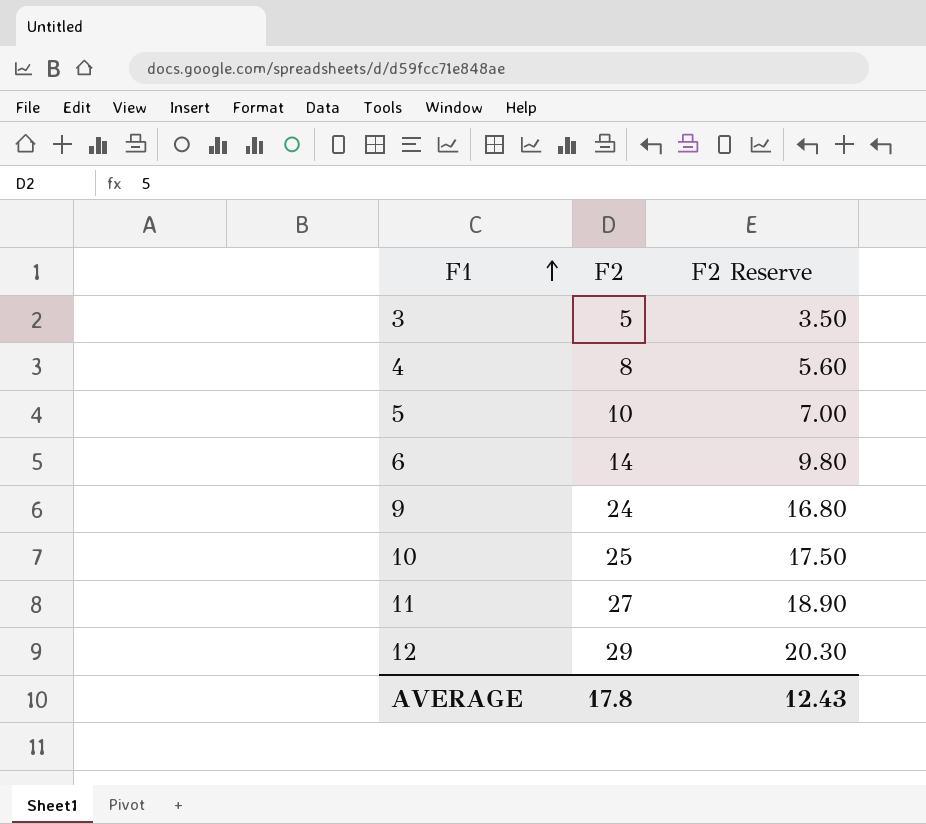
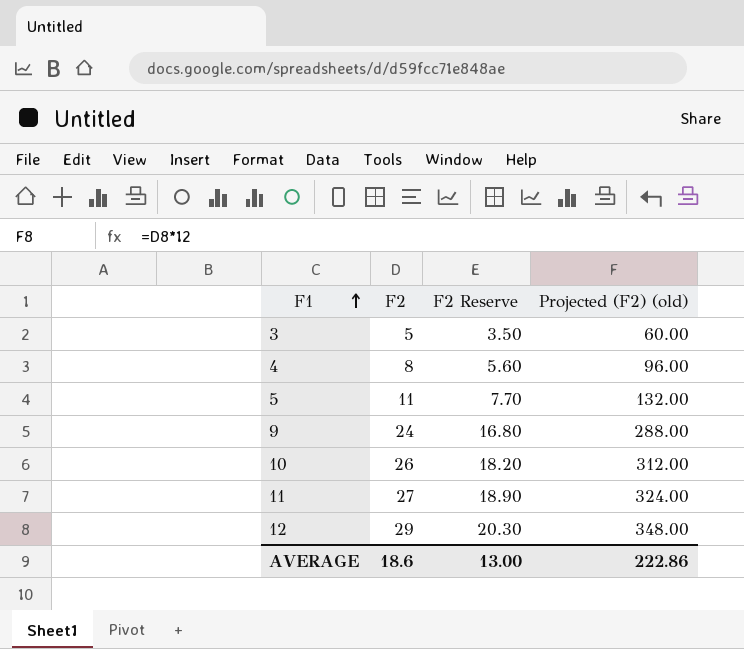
column Projected (F2) (old) | formula: none -> [F2] * 12
row 6: 14 | 9.80 -> none
5 | F2: 10 -> 11
5 | F2 Reserve: 7.00 -> 7.70
10 | F2: 25 -> 26
10 | F2 Reserve: 17.50 -> 18.20
AVERAGE | F2: 17.8 -> 18.6
AVERAGE | F2 Reserve: 12.43 -> 13.00

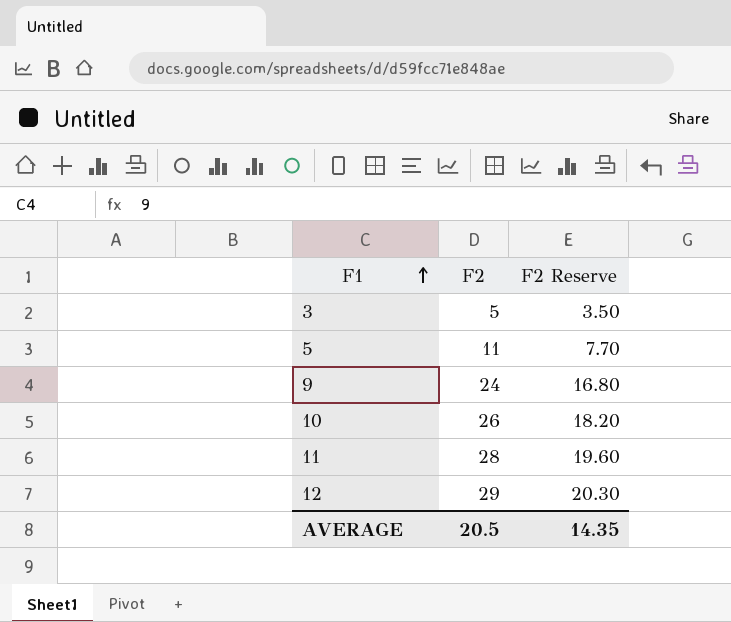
column Projected (F2) (old) | formula: [F2] * 12 -> none
row 4: 8 | 5.60 | 96.00 -> none
11 | F2: 27 -> 28
11 | F2 Reserve: 18.90 -> 19.60
AVERAGE | F2: 18.6 -> 20.5
AVERAGE | F2 Reserve: 13.00 -> 14.35

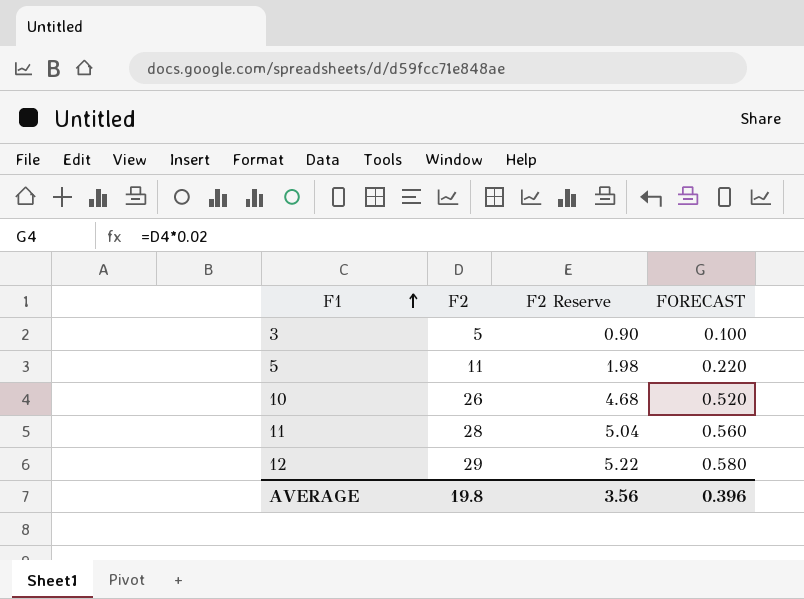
column F2 Reserve | formula: [F2] * 0.7 -> [F2] * 0.18
column FORECAST | formula: none -> [F2] * 0.02
row 9: 24 | 16.80 -> none
AVERAGE | F2: 20.5 -> 19.8
AVERAGE | F2 Reserve: 14.35 -> 3.56

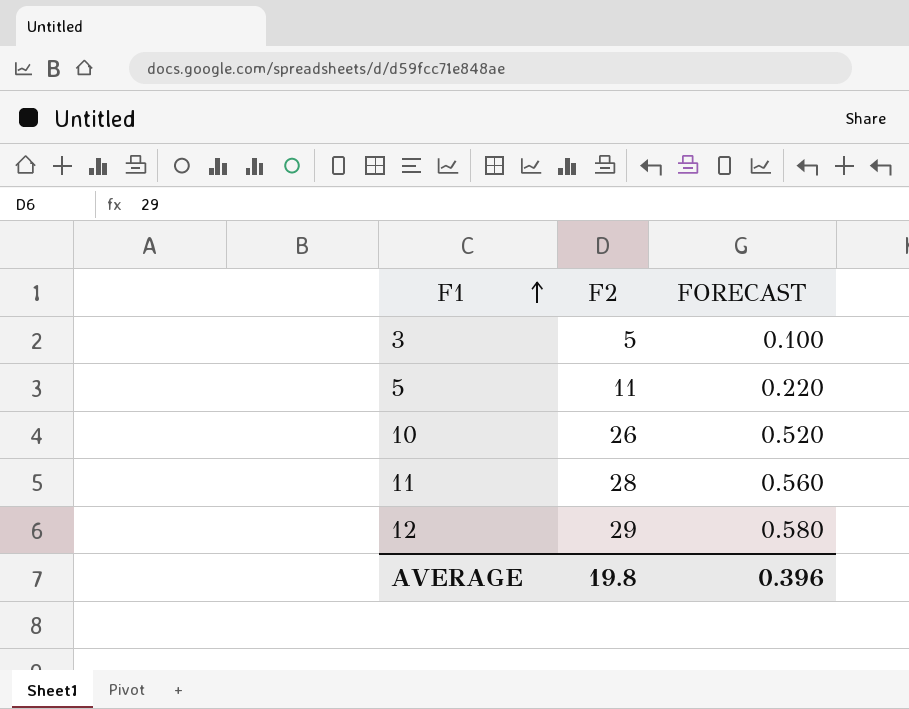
column F2 Reserve | formula: [F2] * 0.18 -> none

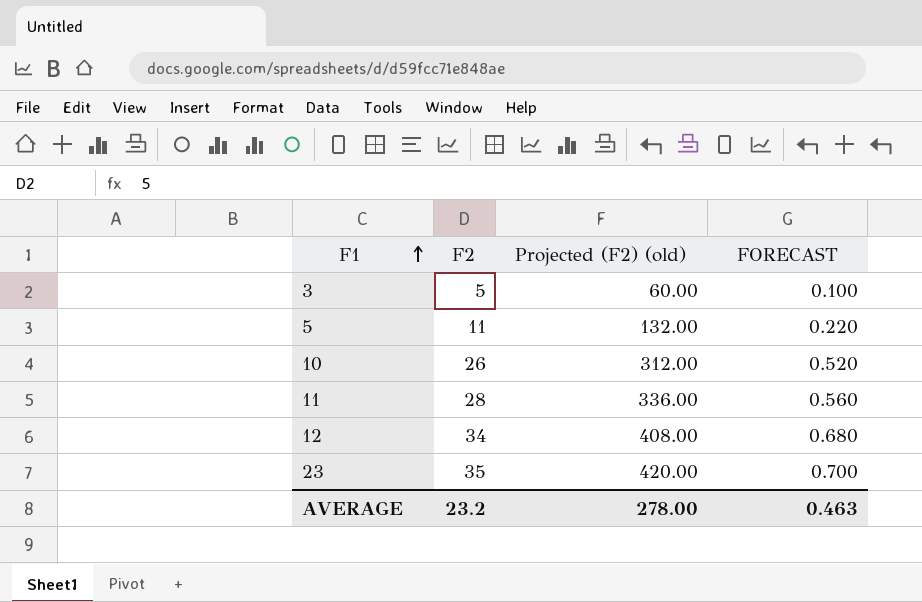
column Projected (F2) (old) | formula: none -> [F2] * 12
12 | F2: 29 -> 34
12 | FORECAST: 0.580 -> 0.680
row 23: none -> 35 | 420.00 | 0.700
AVERAGE | F2: 19.8 -> 23.2
AVERAGE | FORECAST: 0.396 -> 0.463

